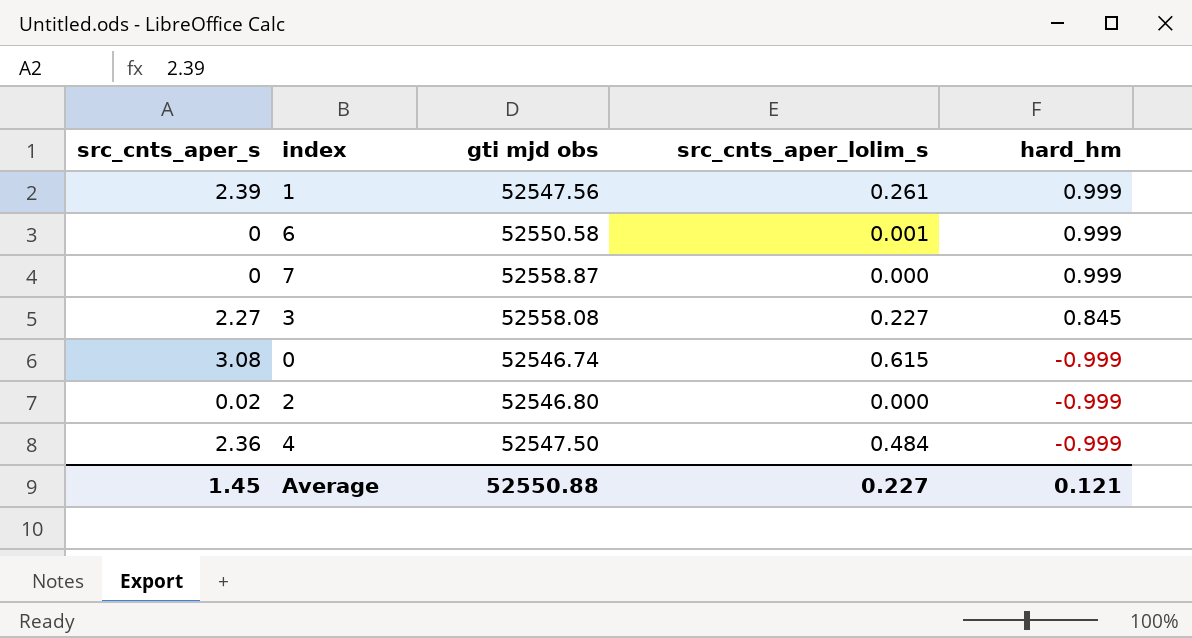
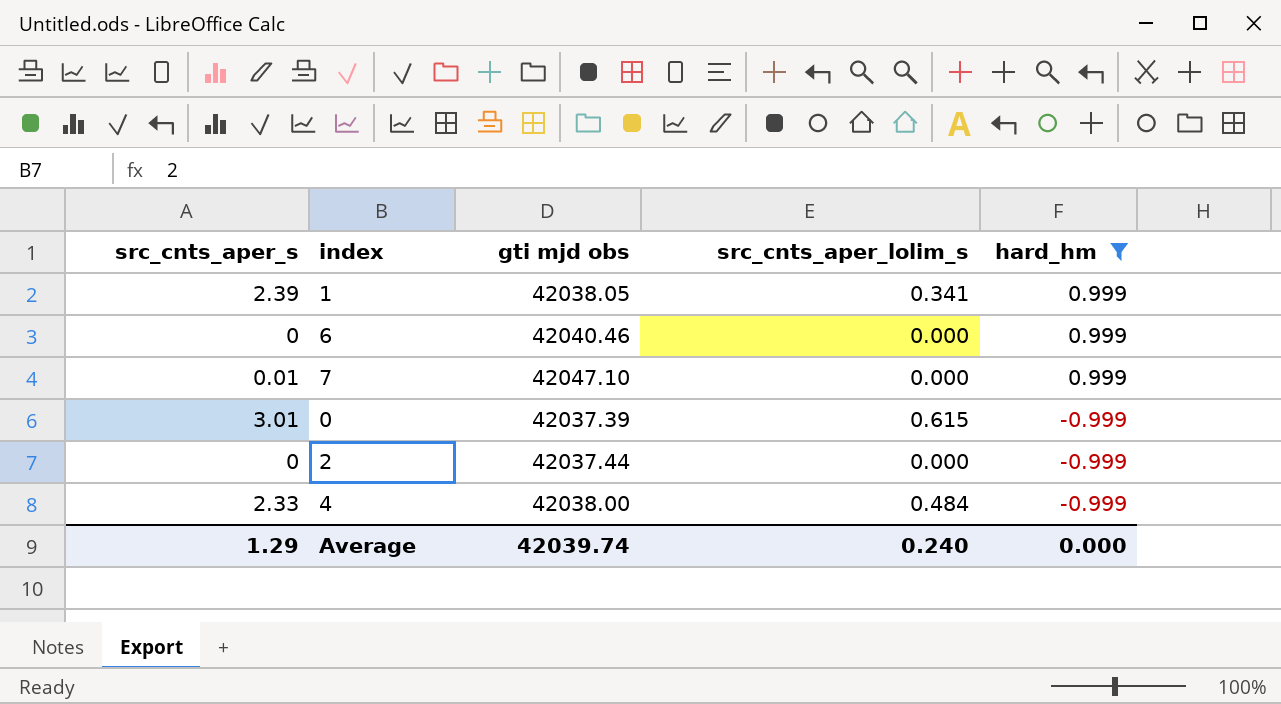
filter: none -> hard_hm != 0.845
1 | gti mjd obs: 52547.56 -> 42038.05
1 | src_cnts_aper_lolim_s: 0.261 -> 0.341
6 | gti mjd obs: 52550.58 -> 42040.46
6 | src_cnts_aper_lolim_s: 0.001 -> 0.000
7 | src_cnts_aper_s: 0 -> 0.01
7 | gti mjd obs: 52558.87 -> 42047.10
0 | src_cnts_aper_s: 3.08 -> 3.01
0 | gti mjd obs: 52546.74 -> 42037.39
2 | src_cnts_aper_s: 0.02 -> 0
2 | gti mjd obs: 52546.80 -> 42037.44
4 | src_cnts_aper_s: 2.36 -> 2.33
4 | gti mjd obs: 52547.50 -> 42038.00
Average | src_cnts_aper_s: 1.45 -> 1.29
Average | gti mjd obs: 52550.88 -> 42039.74
Average | src_cnts_aper_lolim_s: 0.227 -> 0.240
Average | hard_hm: 0.121 -> 0.000

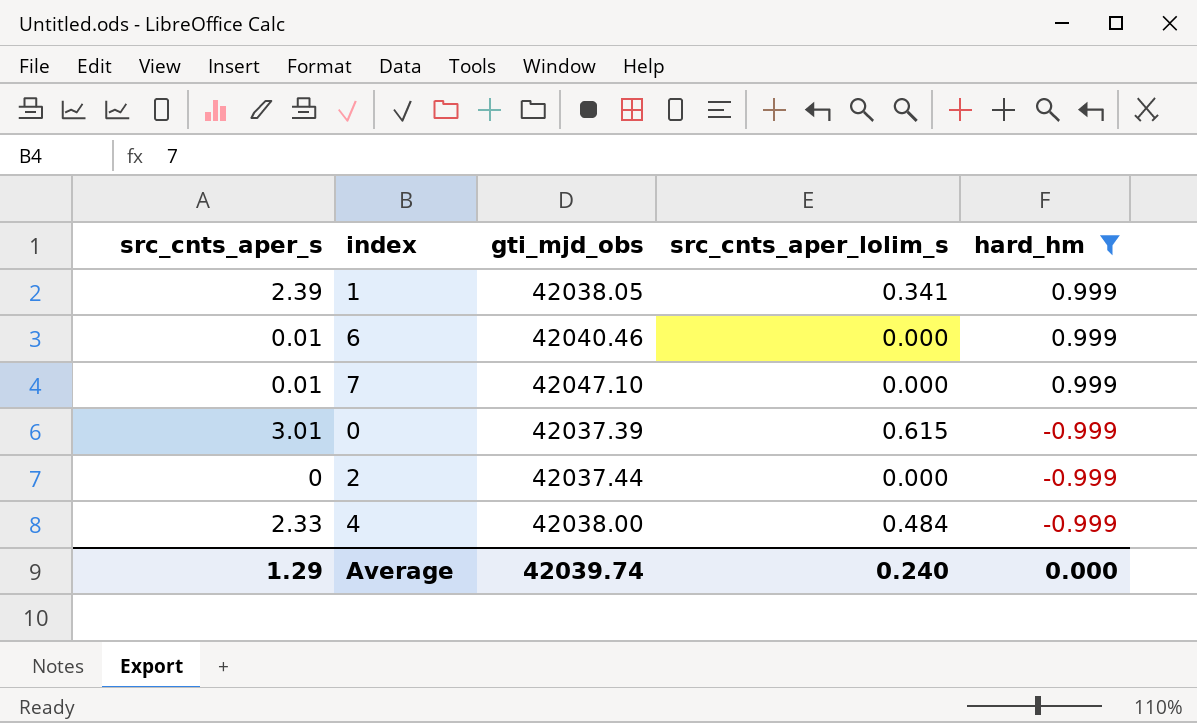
column name: gti mjd obs -> gti_mjd_obs
6 | src_cnts_aper_s: 0 -> 0.01

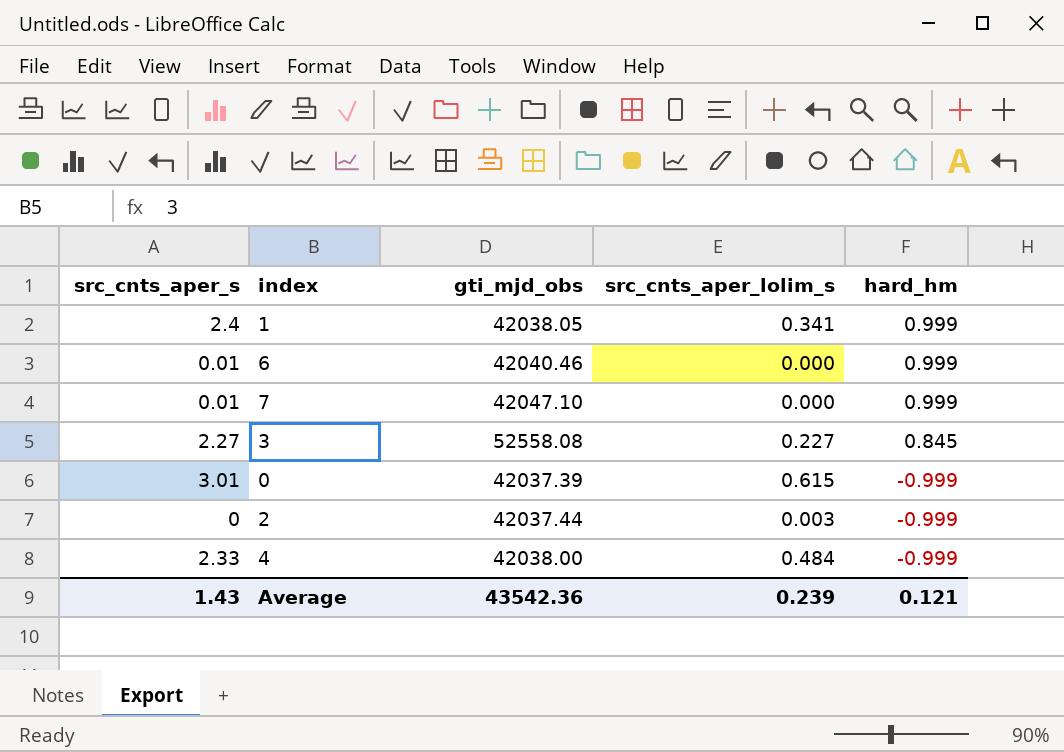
filter: hard_hm != 0.845 -> none
1 | src_cnts_aper_s: 2.39 -> 2.4
2 | src_cnts_aper_lolim_s: 0.000 -> 0.003
Average | src_cnts_aper_s: 1.29 -> 1.43
Average | gti_mjd_obs: 42039.74 -> 43542.36
Average | src_cnts_aper_lolim_s: 0.240 -> 0.239
Average | hard_hm: 0.000 -> 0.121

